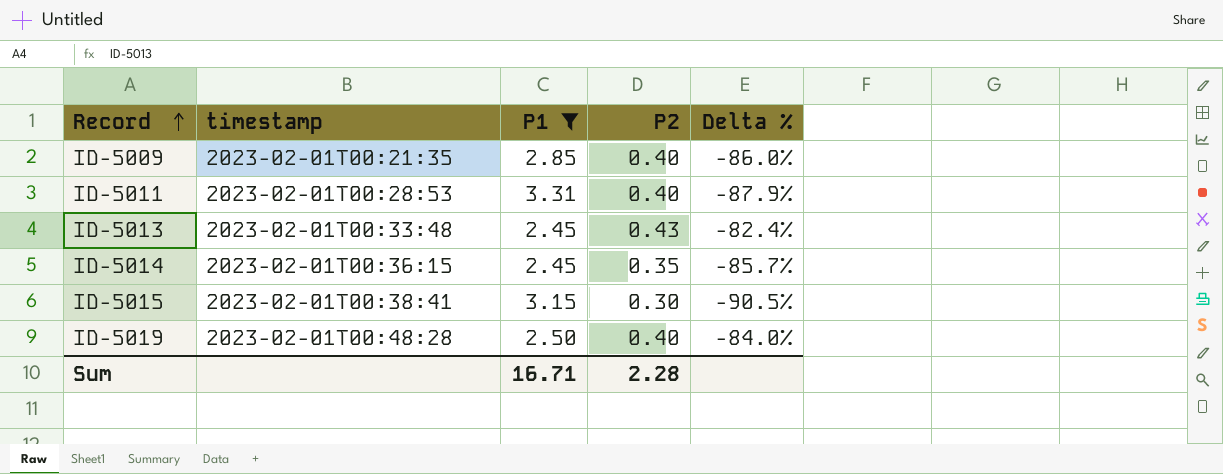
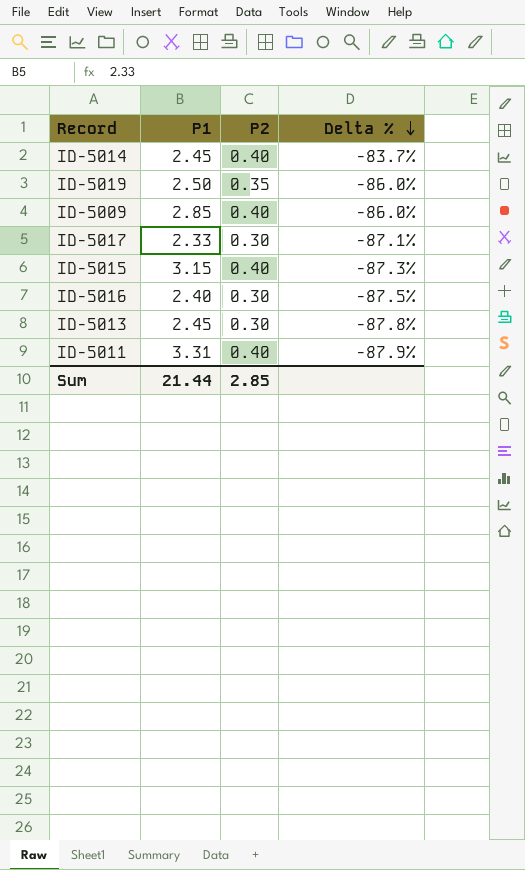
filter: P1 >= 2.45 -> none
row order: Record ascending -> Delta % descending
column timestamp | position: 2 -> none
ID-5014 | P2: 0.35 -> 0.40
ID-5014 | Delta %: -85.7% -> -83.7%
ID-5019 | P2: 0.40 -> 0.35
ID-5019 | Delta %: -84.0% -> -86.0%
ID-5015 | P2: 0.30 -> 0.40
ID-5015 | Delta %: -90.5% -> -87.3%
ID-5013 | P2: 0.43 -> 0.30
ID-5013 | Delta %: -82.4% -> -87.8%
Sum | P1: 16.71 -> 21.44
Sum | P2: 2.28 -> 2.85

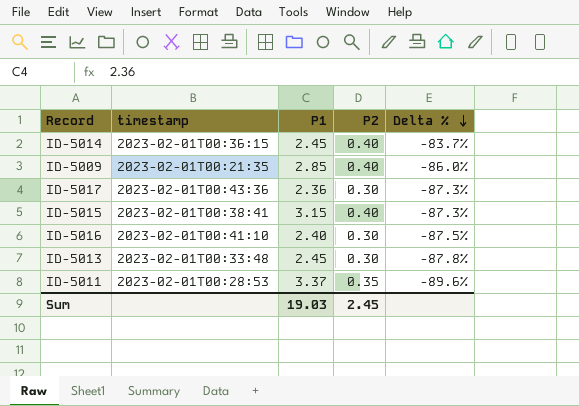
column timestamp | position: none -> 2
row ID-5019: 2.50 | 0.35 | -86.0% -> none
ID-5017 | P1: 2.33 -> 2.36
ID-5017 | Delta %: -87.1% -> -87.3%
ID-5011 | P1: 3.31 -> 3.37
ID-5011 | P2: 0.40 -> 0.35
ID-5011 | Delta %: -87.9% -> -89.6%
Sum | P1: 21.44 -> 19.03
Sum | P2: 2.85 -> 2.45

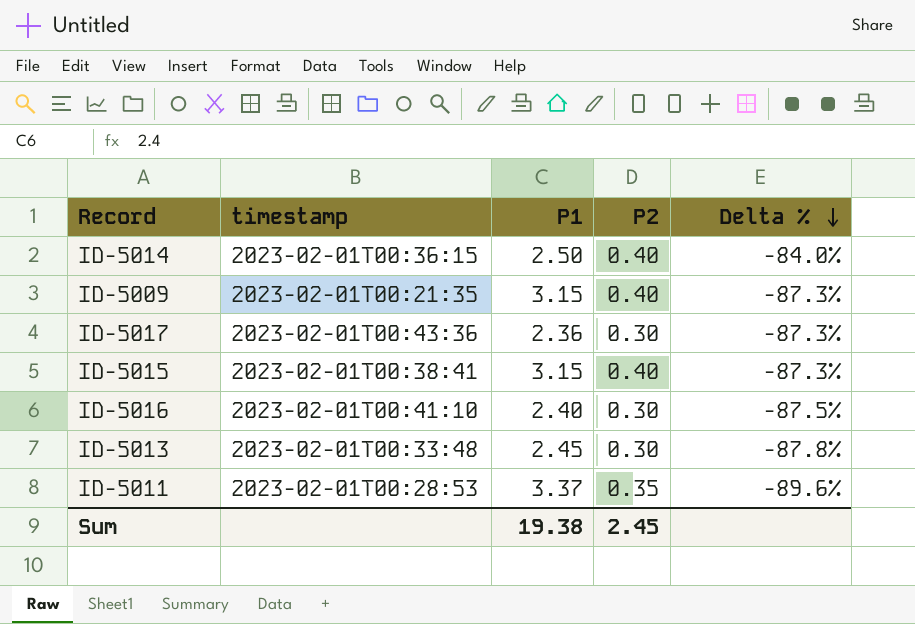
ID-5014 | P1: 2.45 -> 2.50
ID-5014 | Delta %: -83.7% -> -84.0%
ID-5009 | P1: 2.85 -> 3.15
ID-5009 | Delta %: -86.0% -> -87.3%
Sum | P1: 19.03 -> 19.38

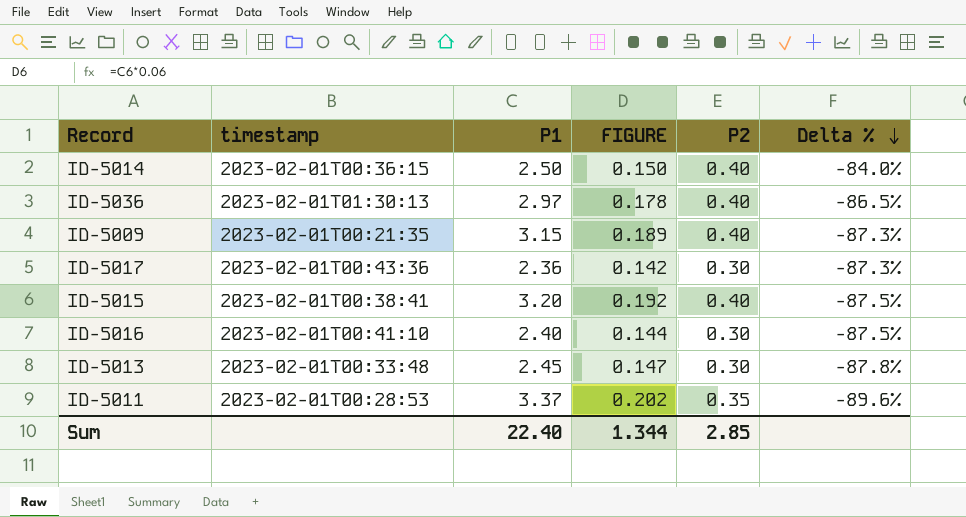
column FIGURE | formula: none -> [P1] * 0.06
row ID-5036: none -> 2023-02-01T01:30:13 | 2.97 | 0.178 | 0.40 | -86.5%
ID-5015 | P1: 3.15 -> 3.20
ID-5015 | Delta %: -87.3% -> -87.5%
Sum | P1: 19.38 -> 22.40
Sum | P2: 2.45 -> 2.85

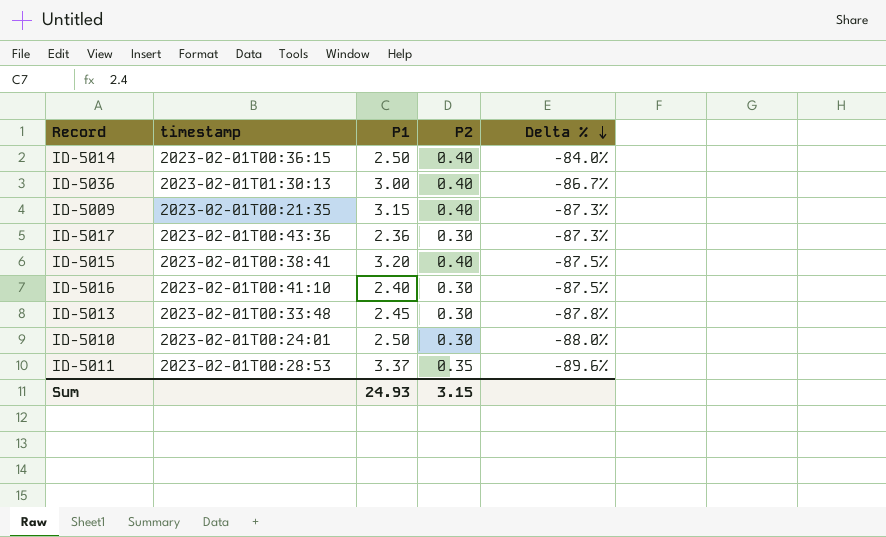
column FIGURE | formula: [P1] * 0.06 -> none
ID-5036 | P1: 2.97 -> 3.00
ID-5036 | Delta %: -86.5% -> -86.7%
row ID-5010: none -> 2023-02-01T00:24:01 | 2.50 | 0.30 | -88.0%
Sum | P1: 22.40 -> 24.93
Sum | P2: 2.85 -> 3.15

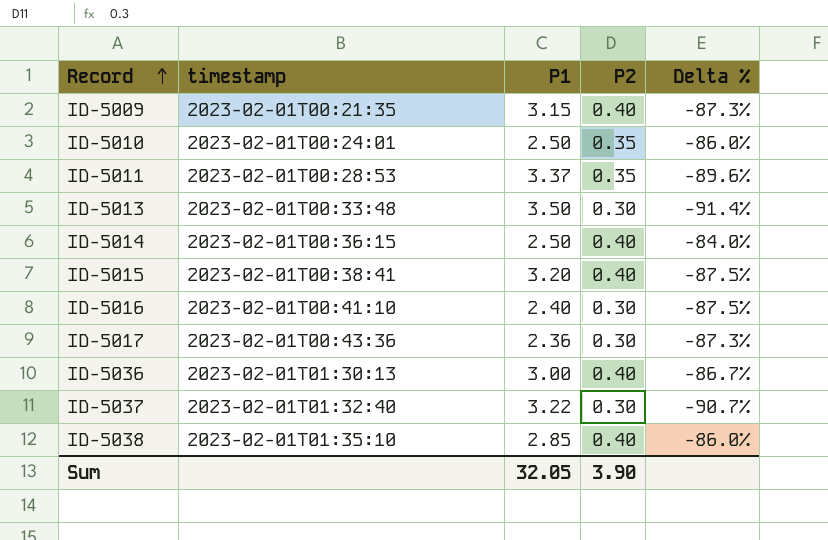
row order: Delta % descending -> Record ascending
ID-5010 | P2: 0.30 -> 0.35
ID-5010 | Delta %: -88.0% -> -86.0%
ID-5013 | P1: 2.45 -> 3.50
ID-5013 | Delta %: -87.8% -> -91.4%
row ID-5037: none -> 2023-02-01T01:32:40 | 3.22 | 0.30 | -90.7%
row ID-5038: none -> 2023-02-01T01:35:10 | 2.85 | 0.40 | -86.0%
Sum | P1: 24.93 -> 32.05
Sum | P2: 3.15 -> 3.90

